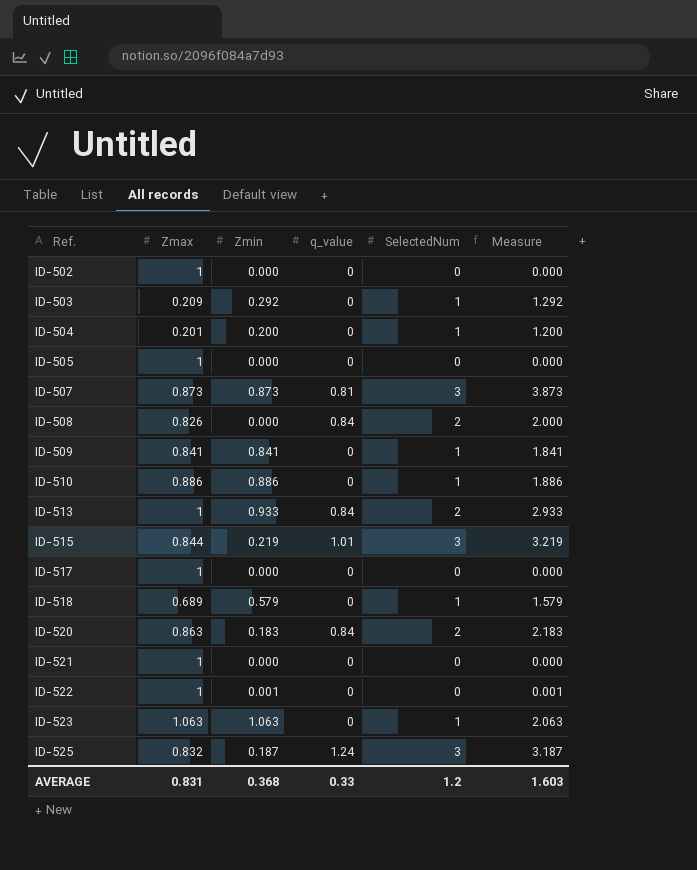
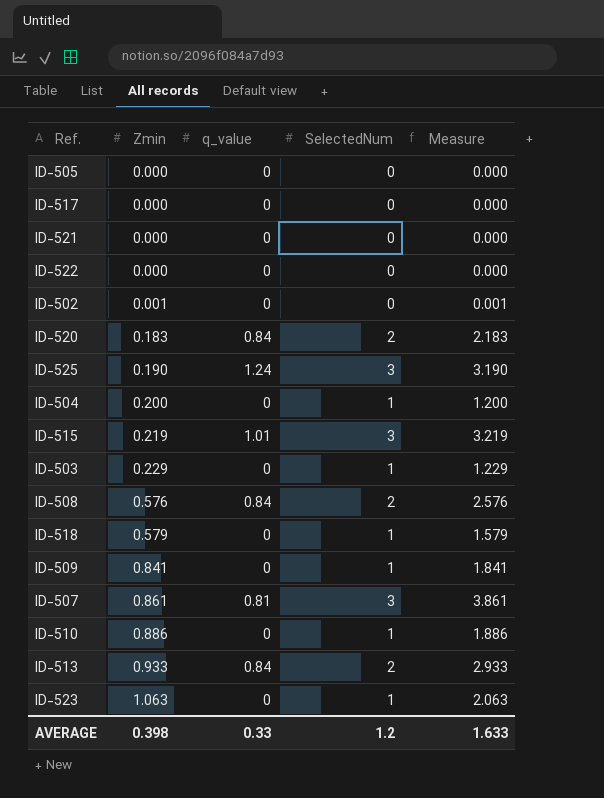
row order: Ref. ascending -> Zmin ascending
column Zmax | position: 2 -> none
ID-522 | Zmin: 0.001 -> 0.000
ID-522 | Measure: 0.001 -> 0.000
ID-502 | Zmin: 0.000 -> 0.001
ID-502 | Measure: 0.000 -> 0.001
ID-525 | Zmin: 0.187 -> 0.190
ID-525 | Measure: 3.187 -> 3.190
ID-503 | Zmin: 0.292 -> 0.229
ID-503 | Measure: 1.292 -> 1.229
ID-508 | Zmin: 0.000 -> 0.576
ID-508 | Measure: 2.000 -> 2.576
ID-507 | Zmin: 0.873 -> 0.861
ID-507 | Measure: 3.873 -> 3.861
AVERAGE | Zmin: 0.368 -> 0.398
AVERAGE | Measure: 1.603 -> 1.633

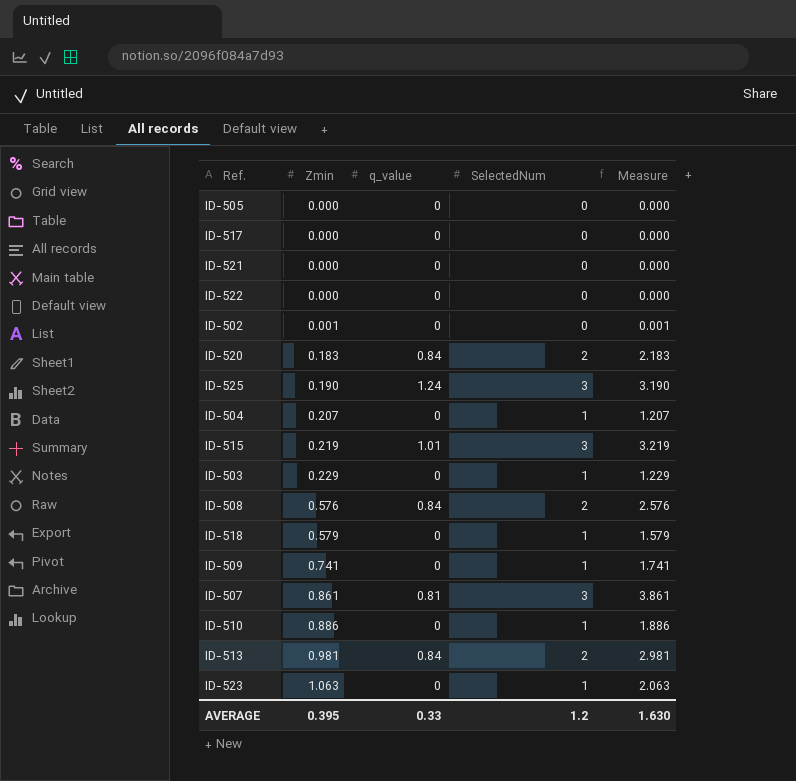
ID-504 | Zmin: 0.200 -> 0.207
ID-504 | Measure: 1.200 -> 1.207
ID-509 | Zmin: 0.841 -> 0.741
ID-509 | Measure: 1.841 -> 1.741
ID-513 | Zmin: 0.933 -> 0.981
ID-513 | Measure: 2.933 -> 2.981
AVERAGE | Zmin: 0.398 -> 0.395
AVERAGE | Measure: 1.633 -> 1.630

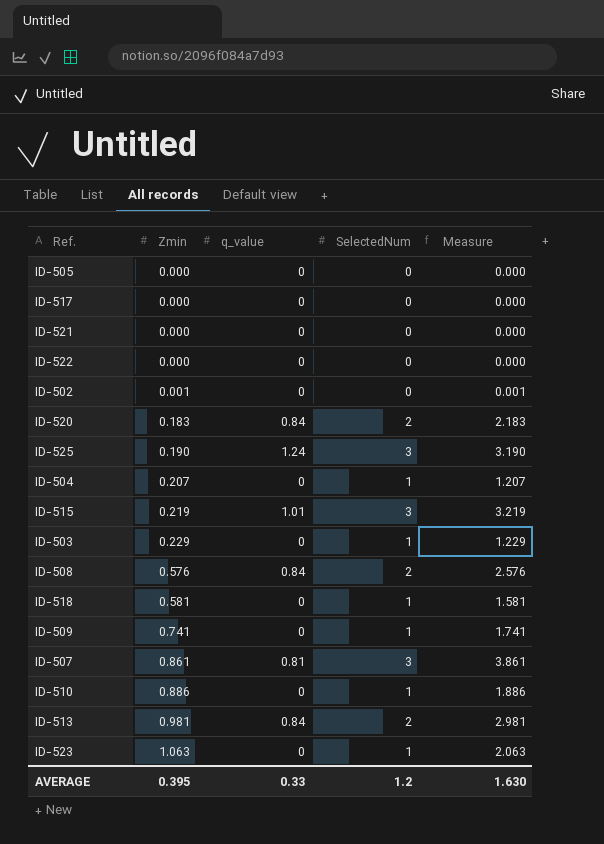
ID-518 | Zmin: 0.579 -> 0.581
ID-518 | Measure: 1.579 -> 1.581

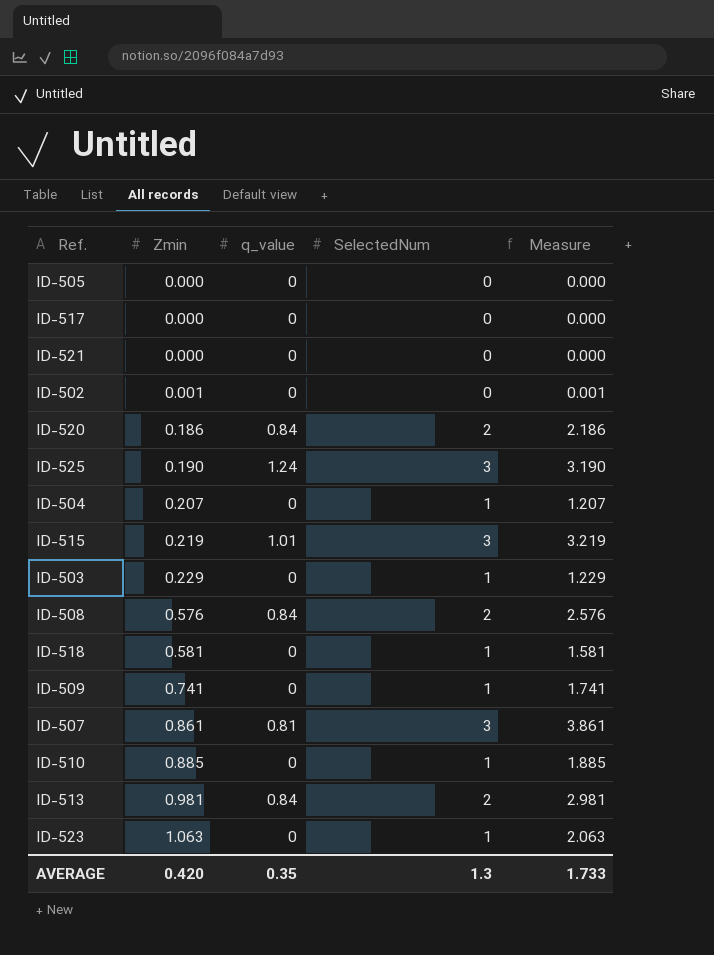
row ID-522: 0.000 | 0 | 0 | 0.000 -> none
ID-520 | Zmin: 0.183 -> 0.186
ID-520 | Measure: 2.183 -> 2.186
ID-510 | Zmin: 0.886 -> 0.885
ID-510 | Measure: 1.886 -> 1.885
AVERAGE | Zmin: 0.395 -> 0.420
AVERAGE | q_value: 0.33 -> 0.35
AVERAGE | SelectedNum: 1.2 -> 1.3
AVERAGE | Measure: 1.630 -> 1.733

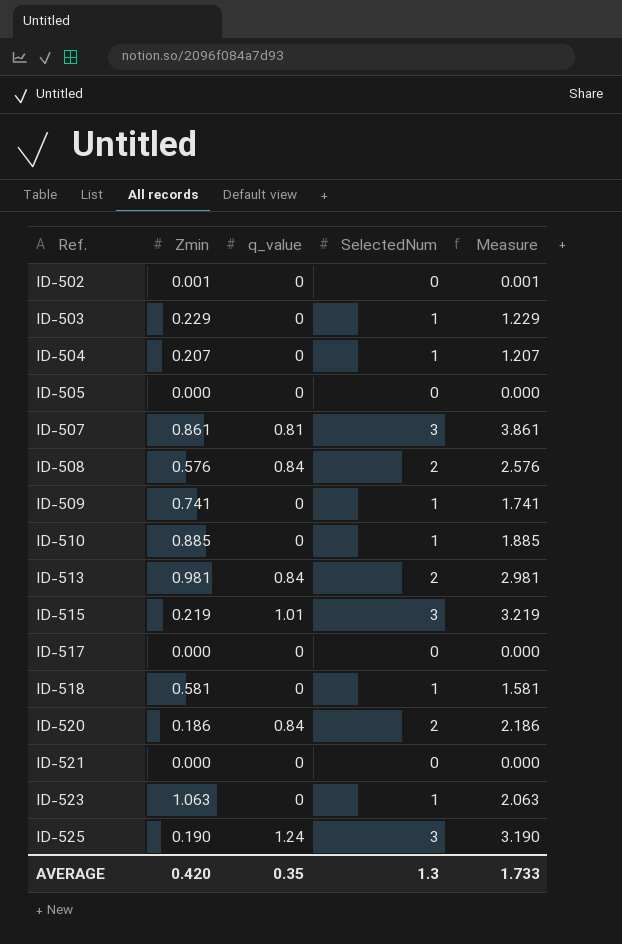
row order: Zmin ascending -> Ref. ascending

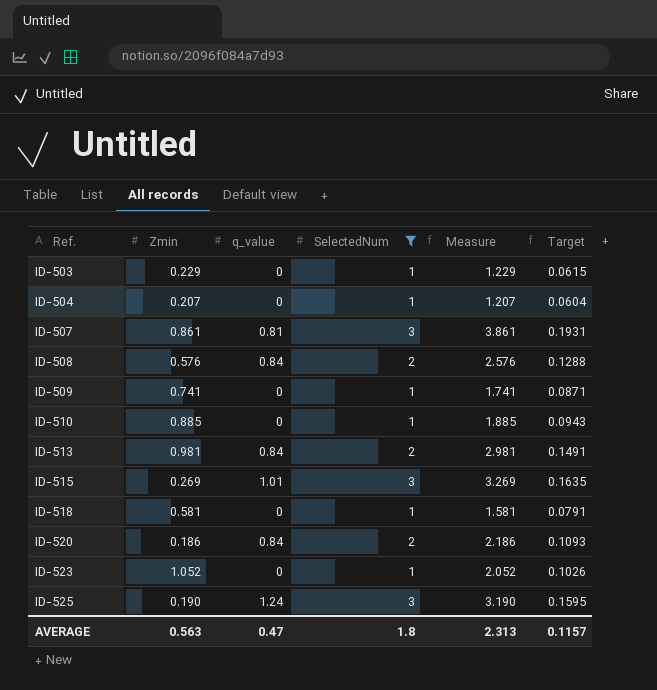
filter: none -> SelectedNum != 0
column Target | formula: none -> [Measure] * 0.05
ID-515 | Zmin: 0.219 -> 0.269
ID-515 | Measure: 3.219 -> 3.269
ID-523 | Zmin: 1.063 -> 1.052
ID-523 | Measure: 2.063 -> 2.052
AVERAGE | Zmin: 0.420 -> 0.563
AVERAGE | q_value: 0.35 -> 0.47
AVERAGE | SelectedNum: 1.3 -> 1.8
AVERAGE | Measure: 1.733 -> 2.313

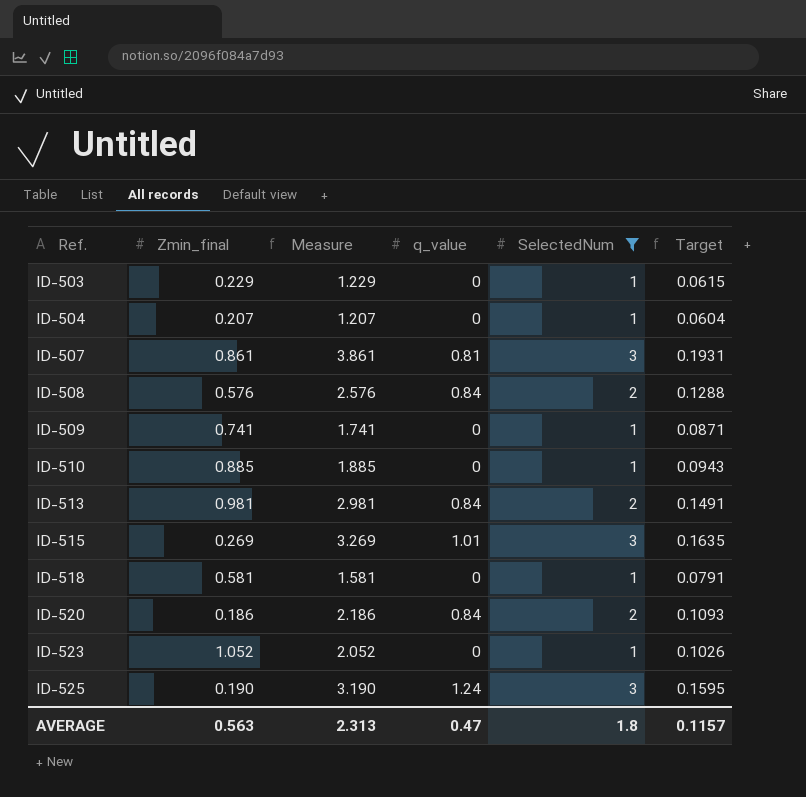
column name: Zmin -> Zmin_final
column Measure | position: 5 -> 3

